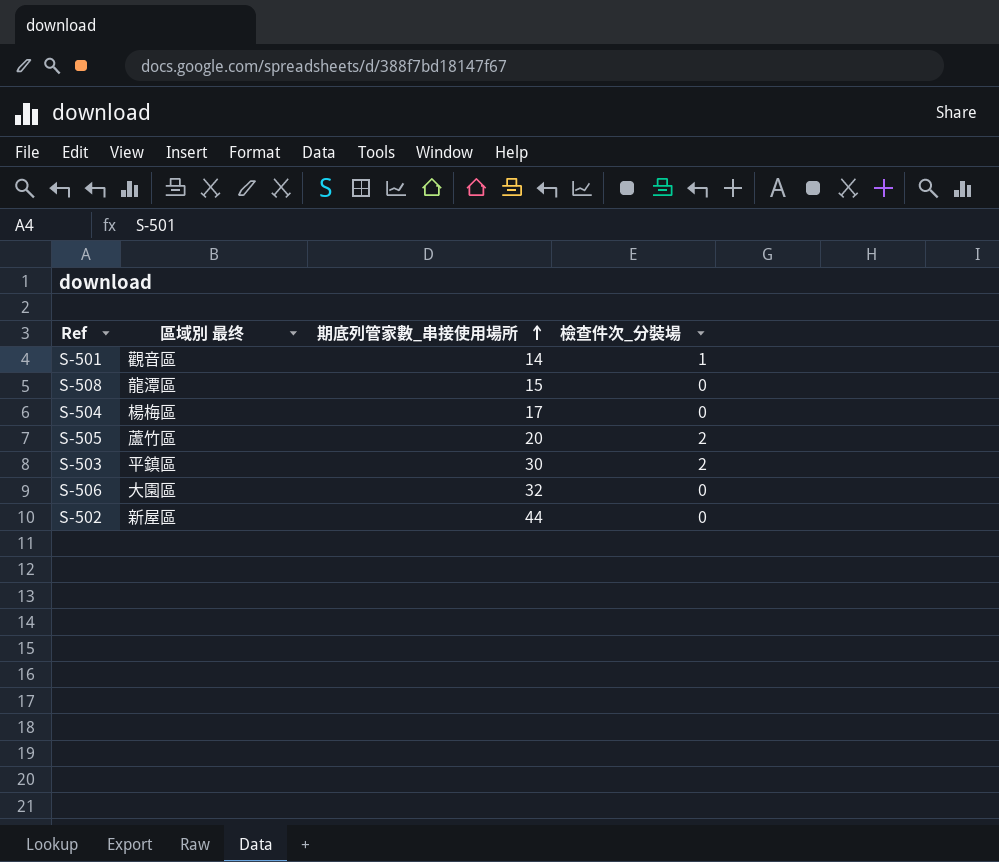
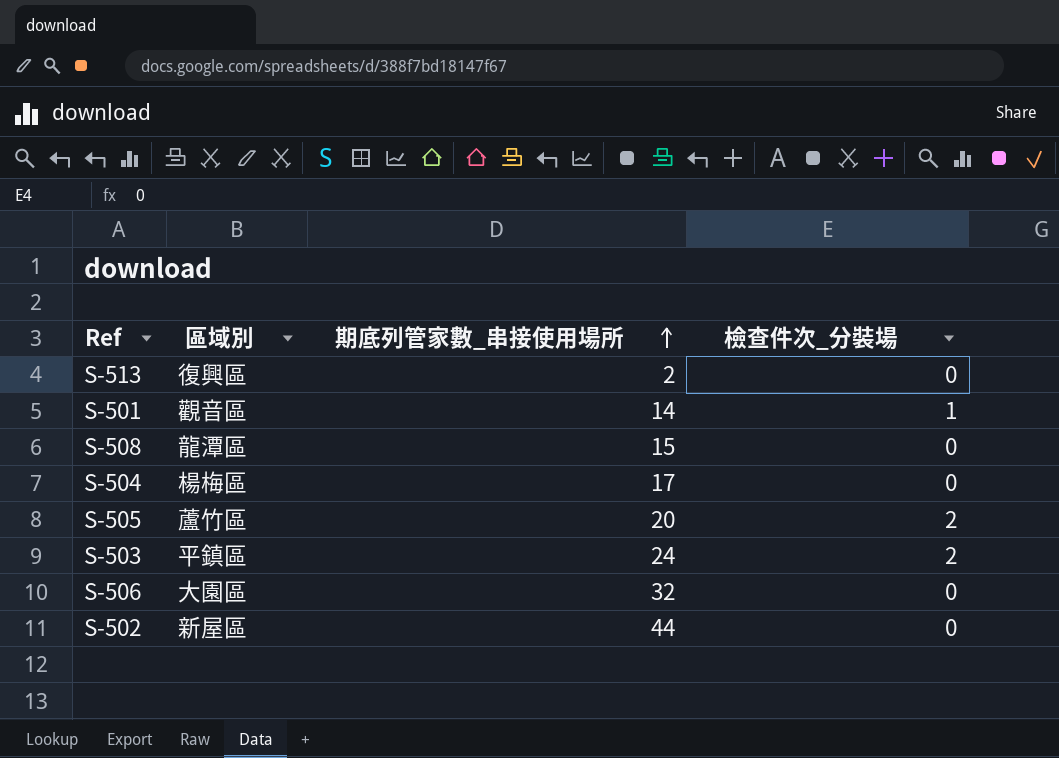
column name: 區域別 最终 -> 區域別
row S-513: none -> 復興區 | 2 | 0
S-503 | 期底列管家數_串接使用場所: 30 -> 24

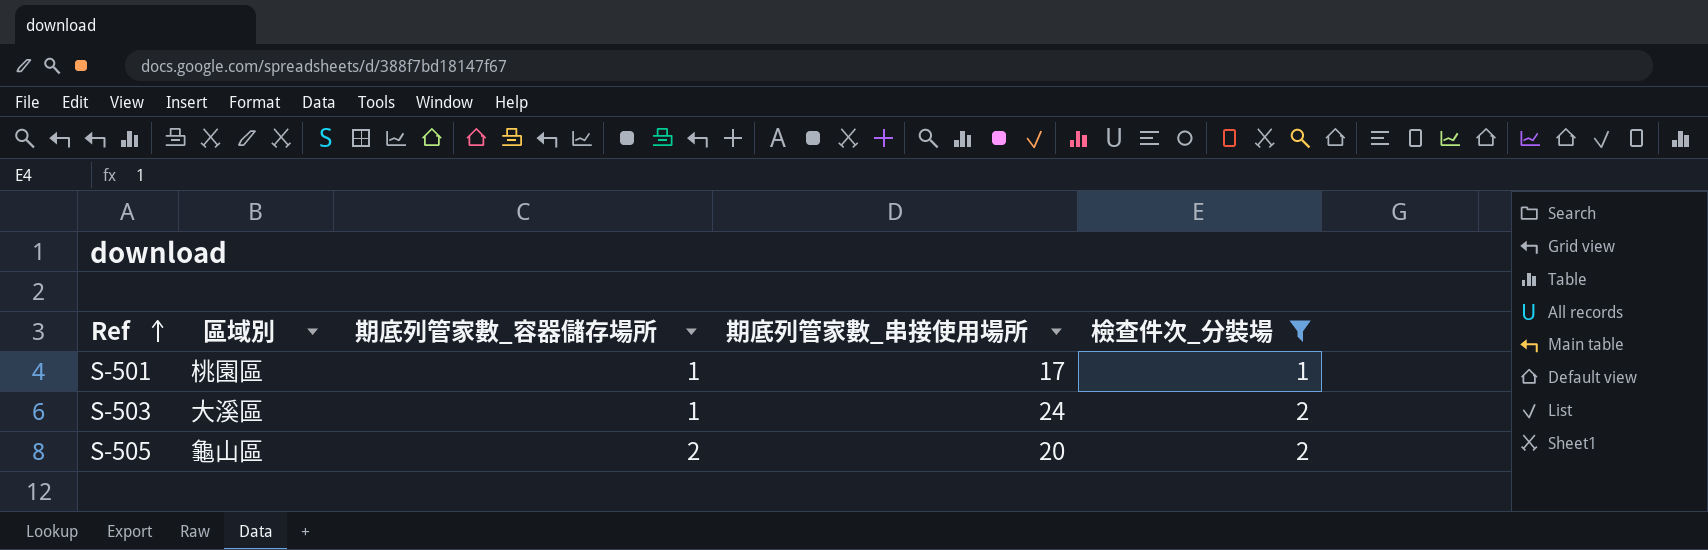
filter: none -> 檢查件次_分裝場 != 0
row order: 期底列管家數_串接使用場所 ascending -> Ref ascending
column 期底列管家數_容器儲存場所 | position: none -> 3
S-501 | 區域別: 觀音區 -> 桃園區
S-501 | 期底列管家數_串接使用場所: 14 -> 17
S-503 | 區域別: 平鎮區 -> 大溪區
S-505 | 區域別: 蘆竹區 -> 龜山區

